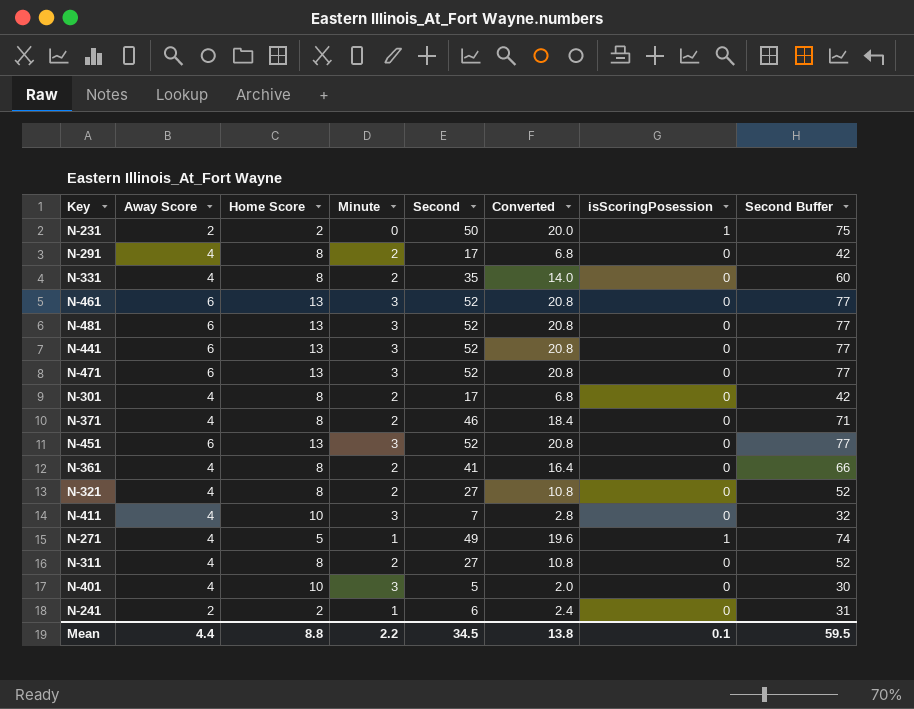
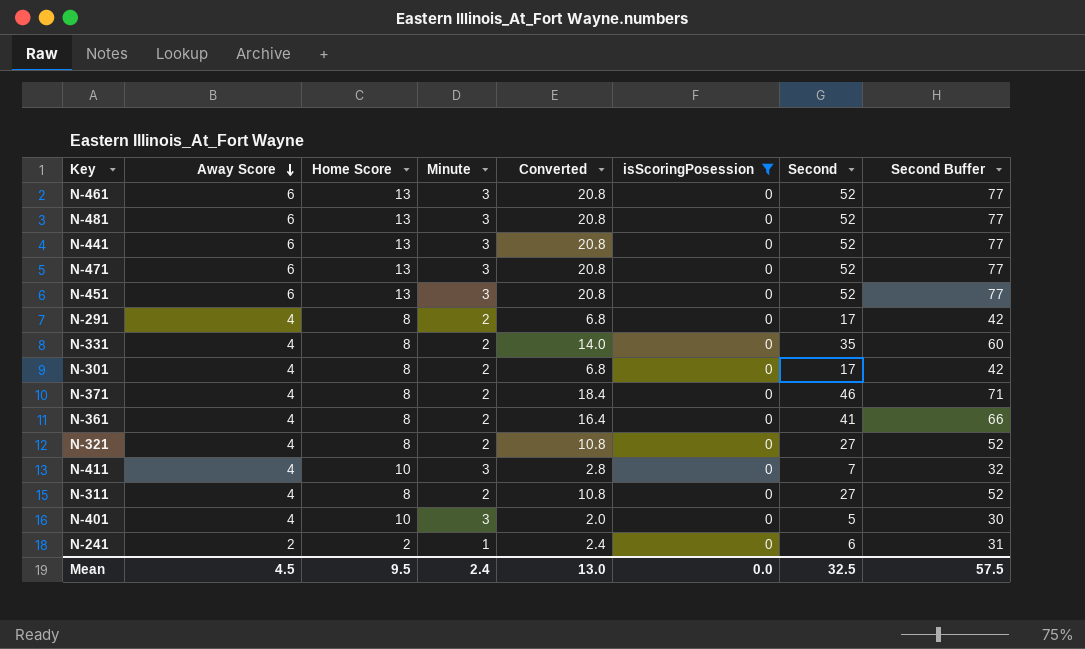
filter: none -> isScoringPosession = 0
row order: none -> Away Score descending
column Second | position: 5 -> 7
Mean | Away Score: 4.4 -> 4.5
Mean | Home Score: 8.8 -> 9.5
Mean | Minute: 2.2 -> 2.4
Mean | Converted: 13.8 -> 13.0
Mean | isScoringPosession: 0.1 -> 0.0
Mean | Second: 34.5 -> 32.5
Mean | Second Buffer: 59.5 -> 57.5

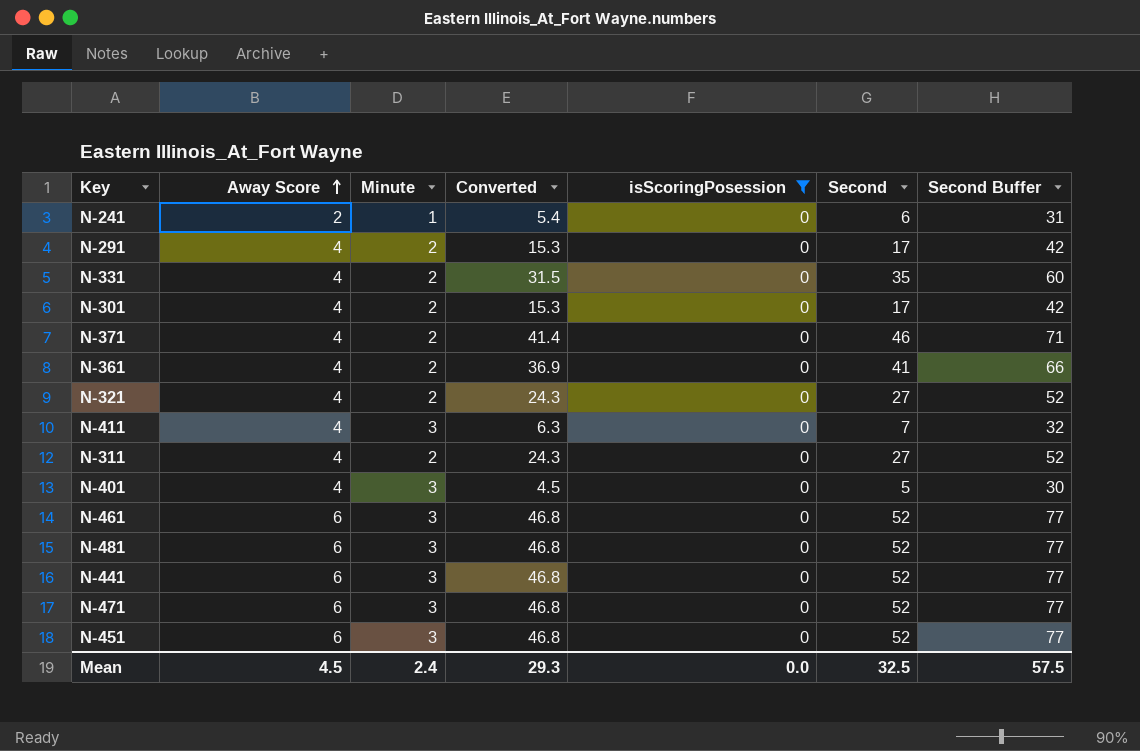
row order: Away Score descending -> Away Score ascending
column Home Score | position: 3 -> none
column Converted | formula: [Second] * 0.4 -> [Second] * 0.9
Mean | Converted: 13.0 -> 29.3

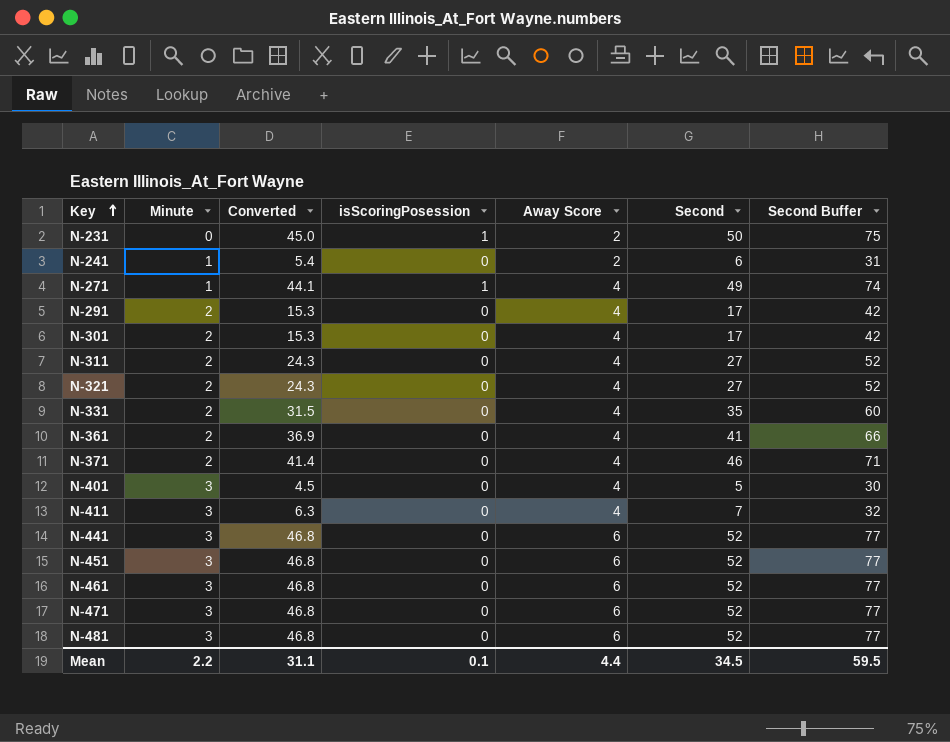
filter: isScoringPosession = 0 -> none
row order: Away Score ascending -> Key ascending
column Away Score | position: 2 -> 5
Mean | Minute: 2.4 -> 2.2
Mean | Converted: 29.3 -> 31.1
Mean | isScoringPosession: 0.0 -> 0.1
Mean | Away Score: 4.5 -> 4.4
Mean | Second: 32.5 -> 34.5
Mean | Second Buffer: 57.5 -> 59.5

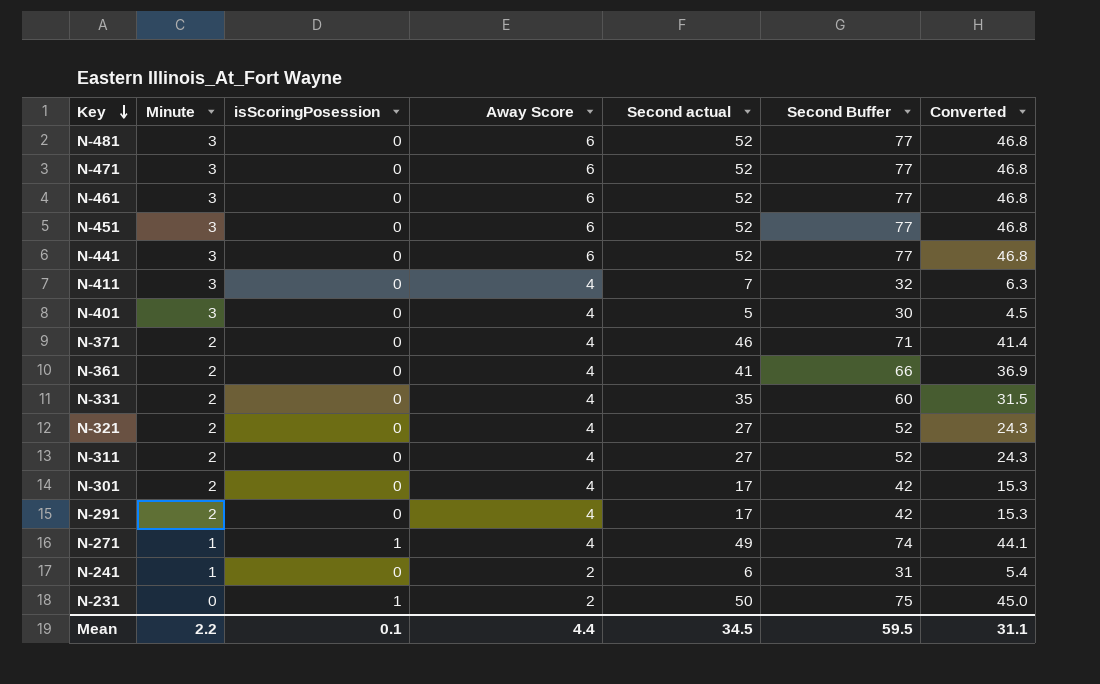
row order: Key ascending -> Key descending
column name: Second -> Second actual
column Converted | position: 3 -> 7

